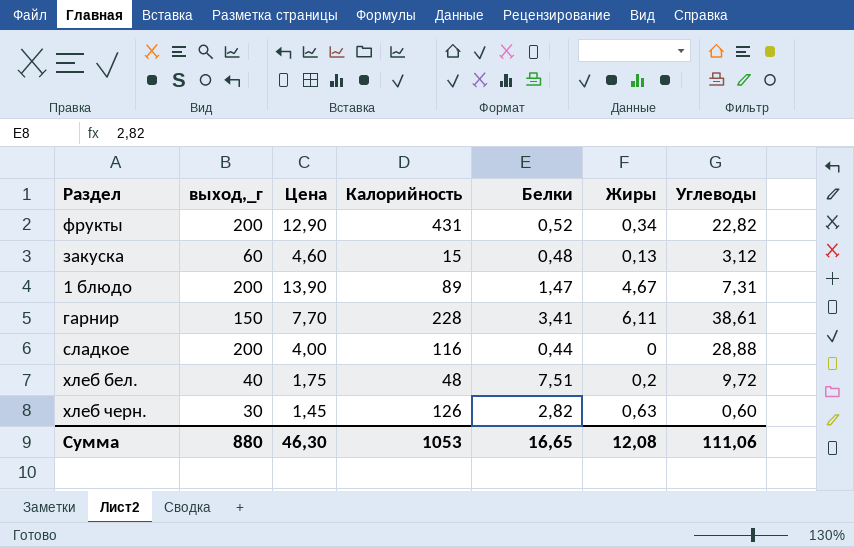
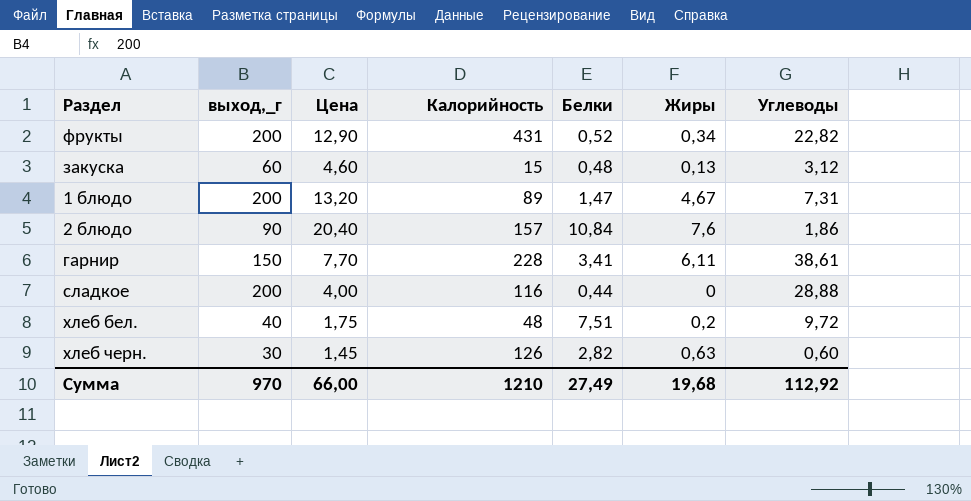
1 блюдо | Цена: 13,90 -> 13,20
row 2 блюдо: none -> 90 | 20,40 | 157 | 10,84 | 7,6 | 1,86
Сумма | выход,_г: 880 -> 970
Сумма | Цена: 46,30 -> 66,00
Сумма | Калорийность: 1053 -> 1210
Сумма | Белки: 16,65 -> 27,49
Сумма | Жиры: 12,08 -> 19,68
Сумма | Углеводы: 111,06 -> 112,92

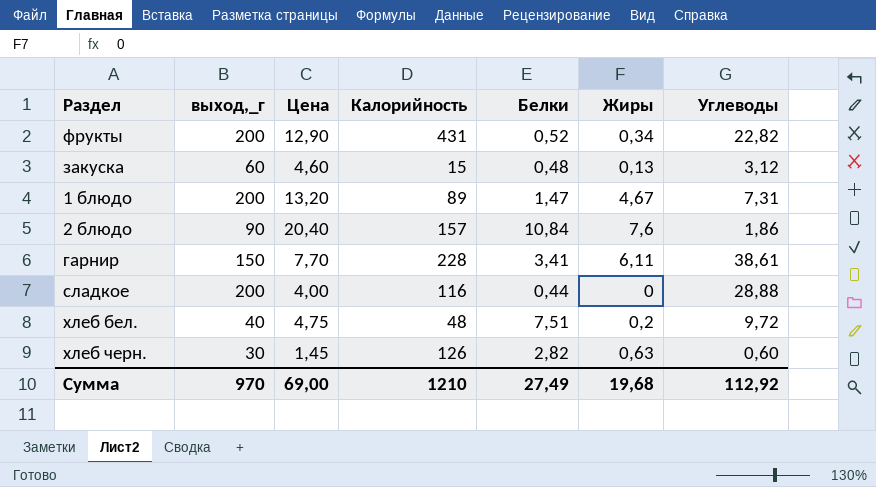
хлеб бел. | Цена: 1,75 -> 4,75
Сумма | Цена: 66,00 -> 69,00

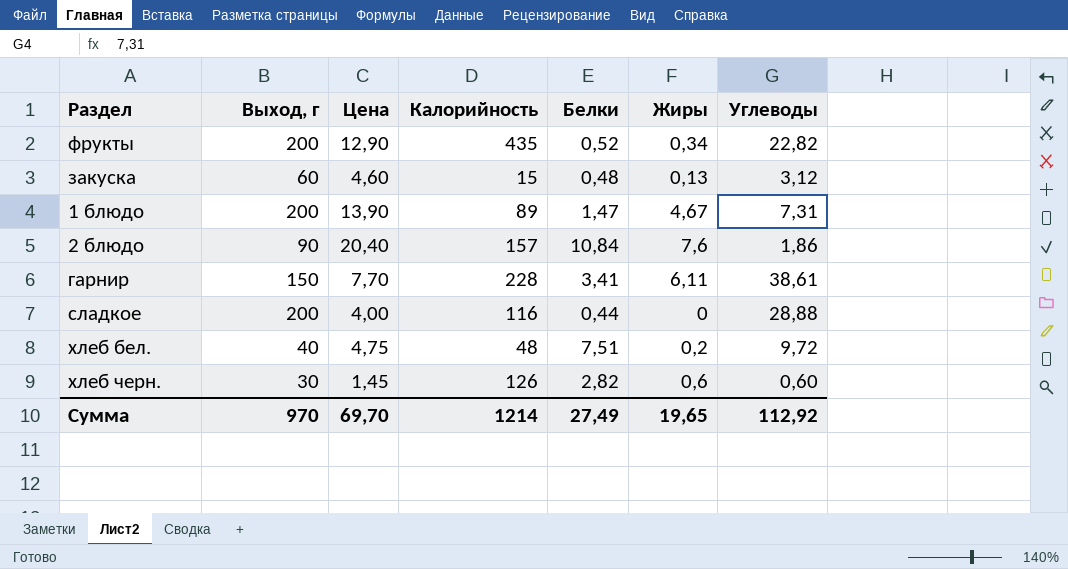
column name: выход,_г -> Выход, г
фрукты | Калорийность: 431 -> 435
1 блюдо | Цена: 13,20 -> 13,90
хлеб черн. | Жиры: 0,63 -> 0,6
Сумма | Цена: 69,00 -> 69,70
Сумма | Калорийность: 1210 -> 1214
Сумма | Жиры: 19,68 -> 19,65

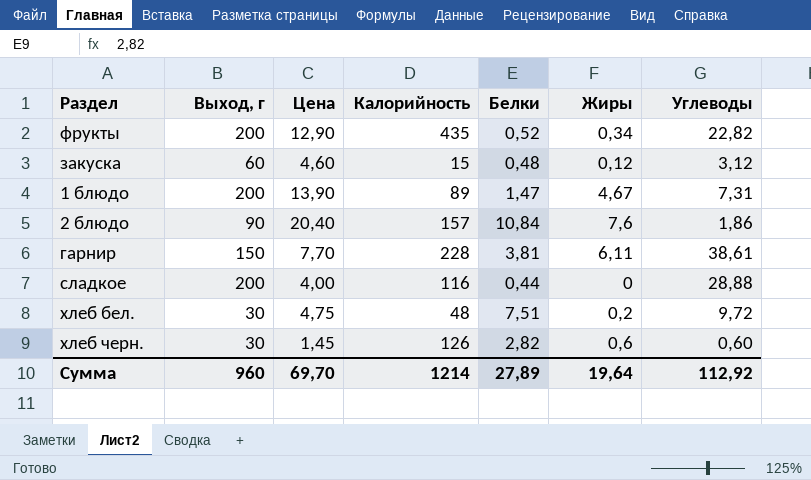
закуска | Жиры: 0,13 -> 0,12
гарнир | Белки: 3,41 -> 3,81
хлеб бел. | Выход, г: 40 -> 30
Сумма | Выход, г: 970 -> 960
Сумма | Белки: 27,49 -> 27,89
Сумма | Жиры: 19,65 -> 19,64

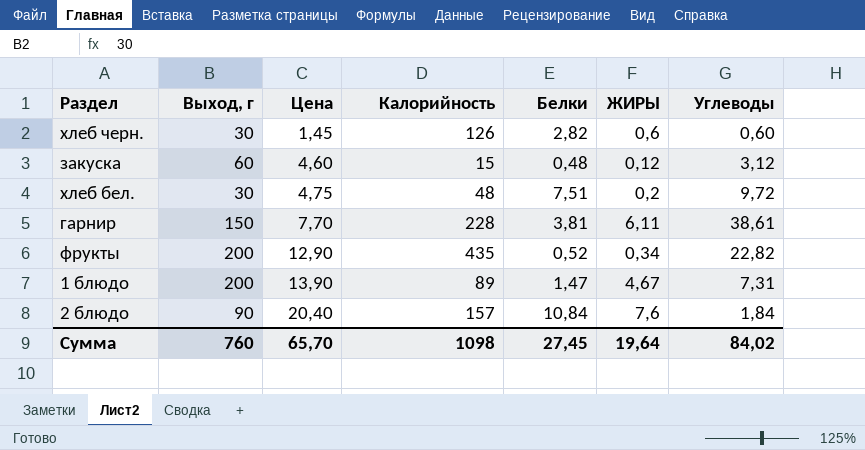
row order: none -> Цена ascending
column name: Жиры -> ЖИРЫ
row сладкое: 200 | 4,00 | 116 | 0,44 | 0 | 28,88 -> none
2 блюдо | Углеводы: 1,86 -> 1,84
Сумма | Выход, г: 960 -> 760
Сумма | Цена: 69,70 -> 65,70
Сумма | Калорийность: 1214 -> 1098
Сумма | Белки: 27,89 -> 27,45
Сумма | Углеводы: 112,92 -> 84,02

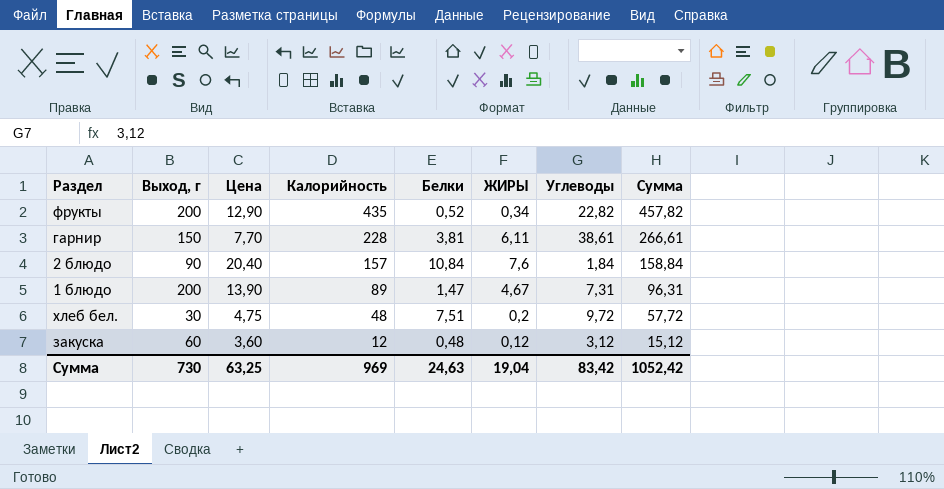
row order: Цена ascending -> Калорийность descending
column Сумма | formula: none -> [Калорийность] + [Углеводы]
row хлеб черн.: 30 | 1,45 | 126 | 2,82 | 0,6 | 0,60 -> none
закуска | Цена: 4,60 -> 3,60
закуска | Калорийность: 15 -> 12
Сумма | Выход, г: 760 -> 730
Сумма | Цена: 65,70 -> 63,25
Сумма | Калорийность: 1098 -> 969
Сумма | Белки: 27,45 -> 24,63
Сумма | ЖИРЫ: 19,64 -> 19,04
Сумма | Углеводы: 84,02 -> 83,42

